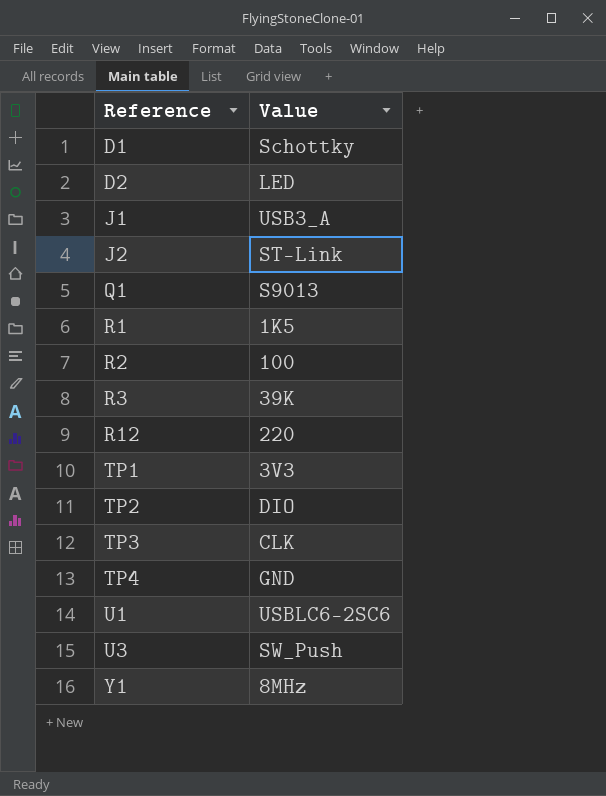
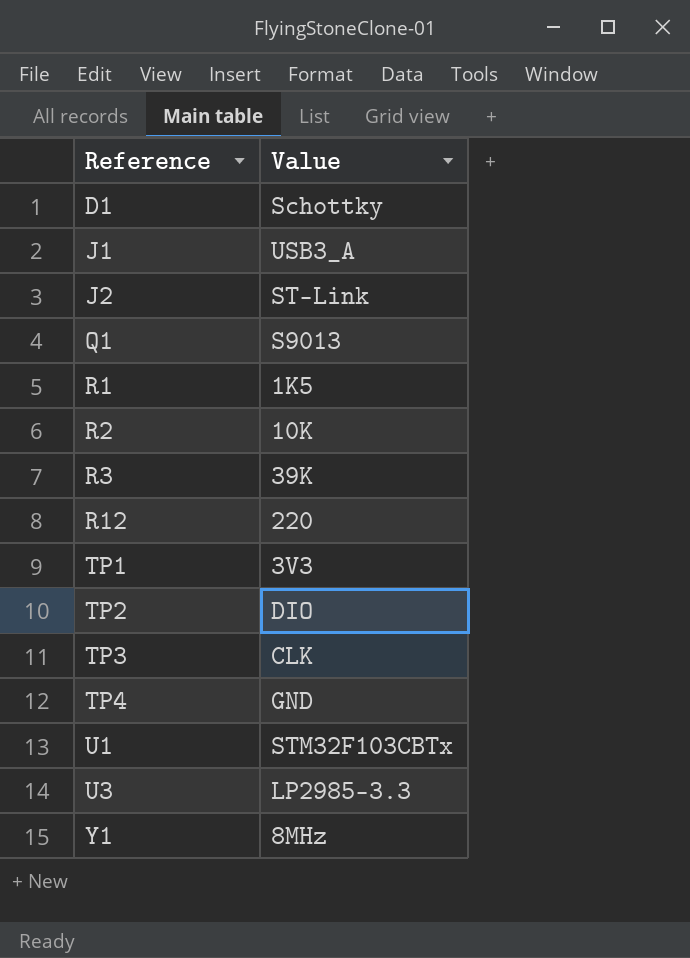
row D2: LED -> none
R2 | Value: 100 -> 10K
U1 | Value: USBLC6-2SC6 -> STM32F103CBTx
U3 | Value: SW_Push -> LP2985-3.3

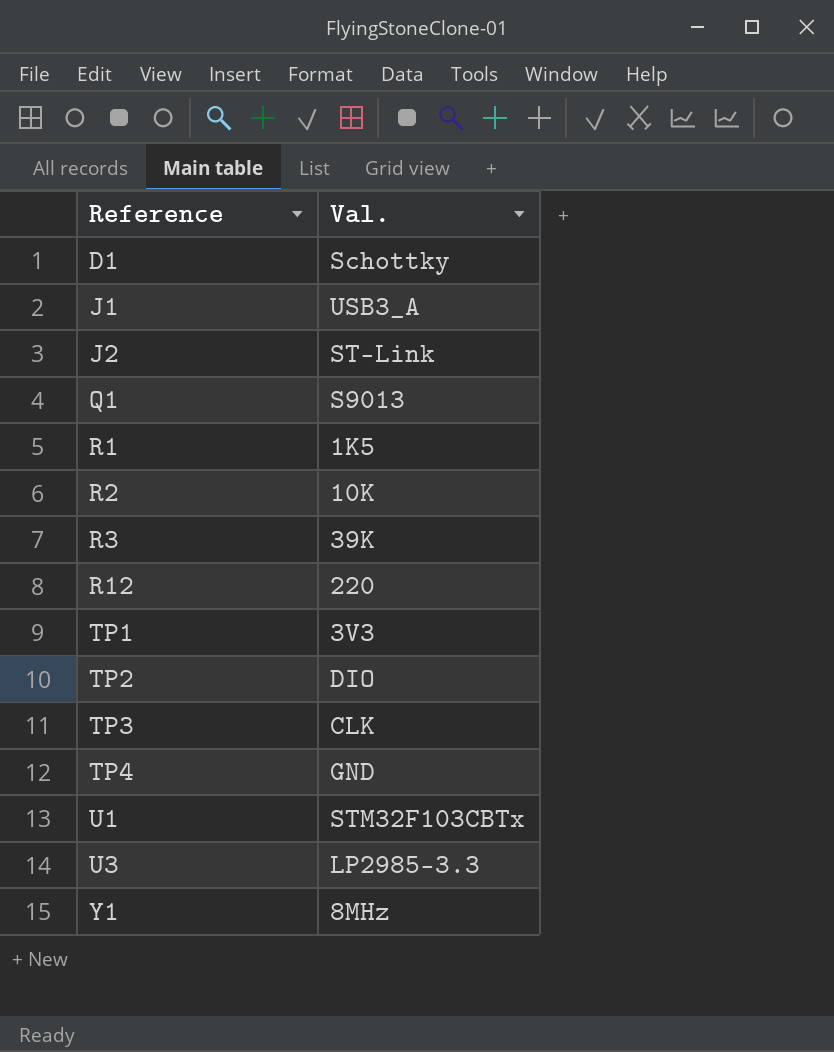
column name: Value -> Val.

